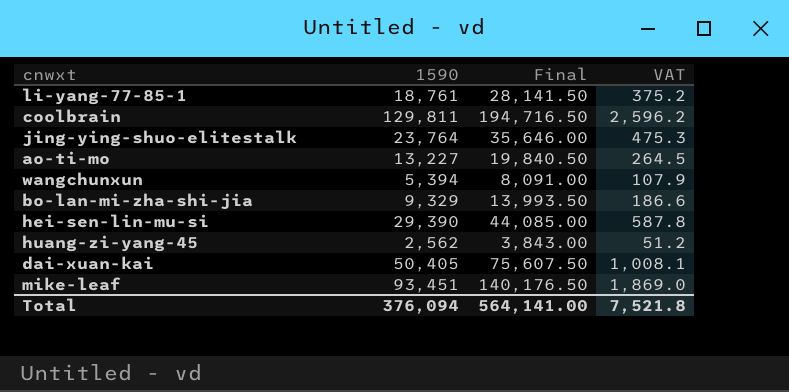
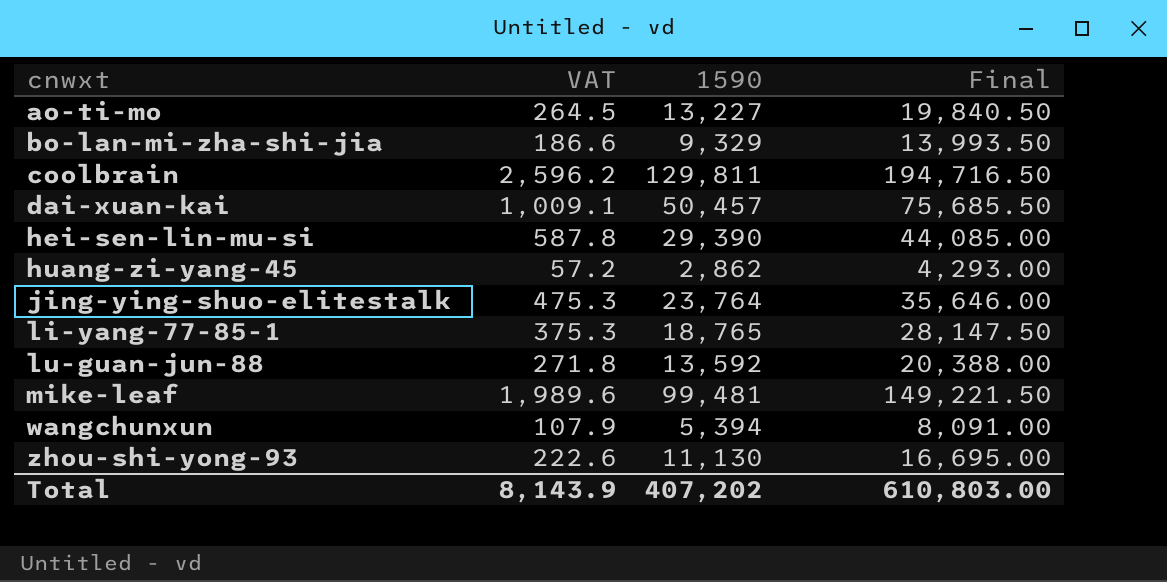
row order: none -> cnwxt ascending
column VAT | position: 4 -> 2
dai-xuan-kai | VAT: 1,008.1 -> 1,009.1
dai-xuan-kai | 1590: 50,405 -> 50,457
dai-xuan-kai | Final: 75,607.50 -> 75,685.50
huang-zi-yang-45 | VAT: 51.2 -> 57.2
huang-zi-yang-45 | 1590: 2,562 -> 2,862
huang-zi-yang-45 | Final: 3,843.00 -> 4,293.00
li-yang-77-85-1 | VAT: 375.2 -> 375.3
li-yang-77-85-1 | 1590: 18,761 -> 18,765
li-yang-77-85-1 | Final: 28,141.50 -> 28,147.50
row lu-guan-jun-88: none -> 271.8 | 13,592 | 20,388.00
mike-leaf | VAT: 1,869.0 -> 1,989.6
mike-leaf | 1590: 93,451 -> 99,481
mike-leaf | Final: 140,176.50 -> 149,221.50
row zhou-shi-yong-93: none -> 222.6 | 11,130 | 16,695.00
Total | VAT: 7,521.8 -> 8,143.9
Total | 1590: 376,094 -> 407,202
Total | Final: 564,141.00 -> 610,803.00

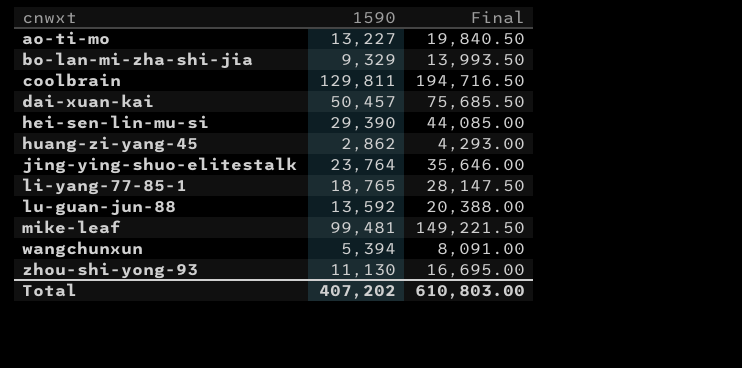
column VAT | formula: [1590] * 0.02 -> none

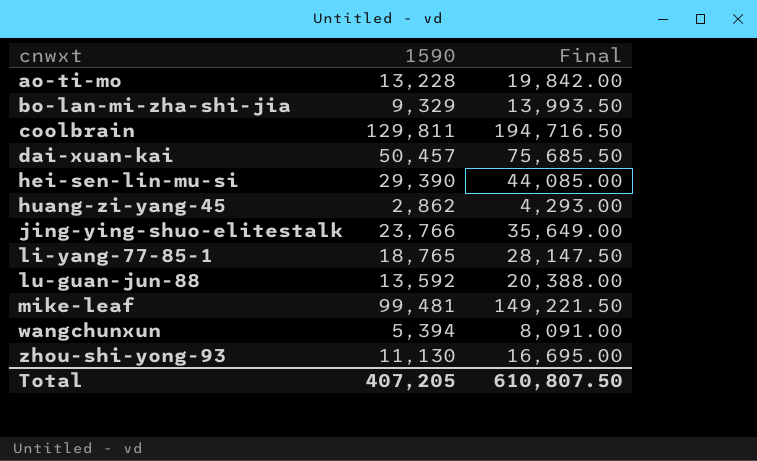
ao-ti-mo | 1590: 13,227 -> 13,228
ao-ti-mo | Final: 19,840.50 -> 19,842.00
jing-ying-shuo-elitestalk | 1590: 23,764 -> 23,766
jing-ying-shuo-elitestalk | Final: 35,646.00 -> 35,649.00
Total | 1590: 407,202 -> 407,205
Total | Final: 610,803.00 -> 610,807.50

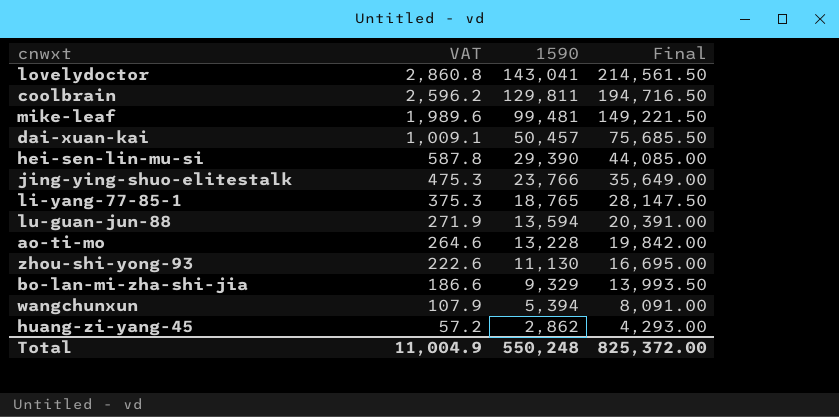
row order: cnwxt ascending -> VAT descending
column VAT | formula: none -> [1590] * 0.02
row lovelydoctor: none -> 2,860.8 | 143,041 | 214,561.50
lu-guan-jun-88 | 1590: 13,592 -> 13,594
lu-guan-jun-88 | Final: 20,388.00 -> 20,391.00
Total | 1590: 407,205 -> 550,248
Total | Final: 610,807.50 -> 825,372.00

